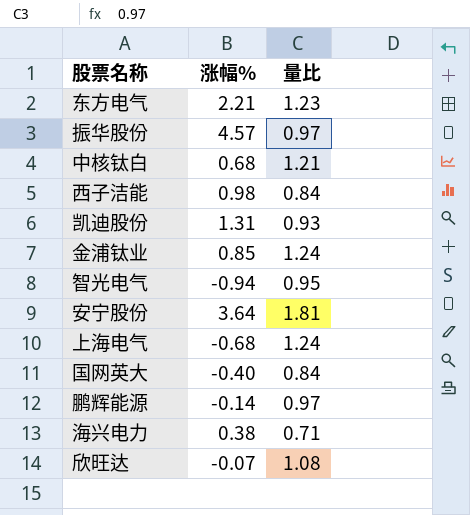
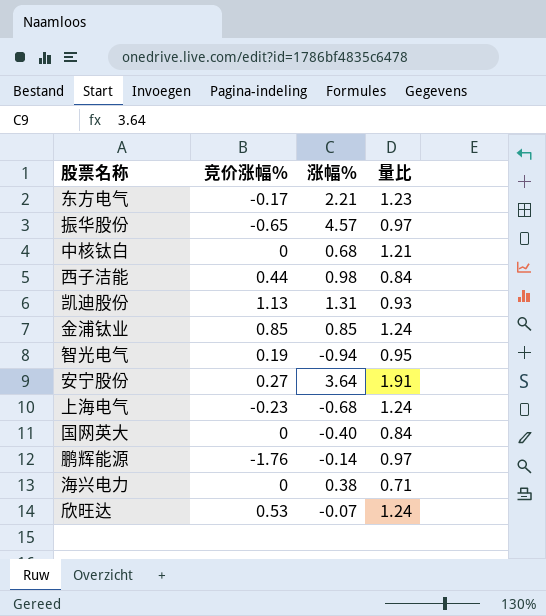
column 竞价涨幅% | position: none -> 2
安宁股份 | 量比: 1.81 -> 1.91
欣旺达 | 量比: 1.08 -> 1.24

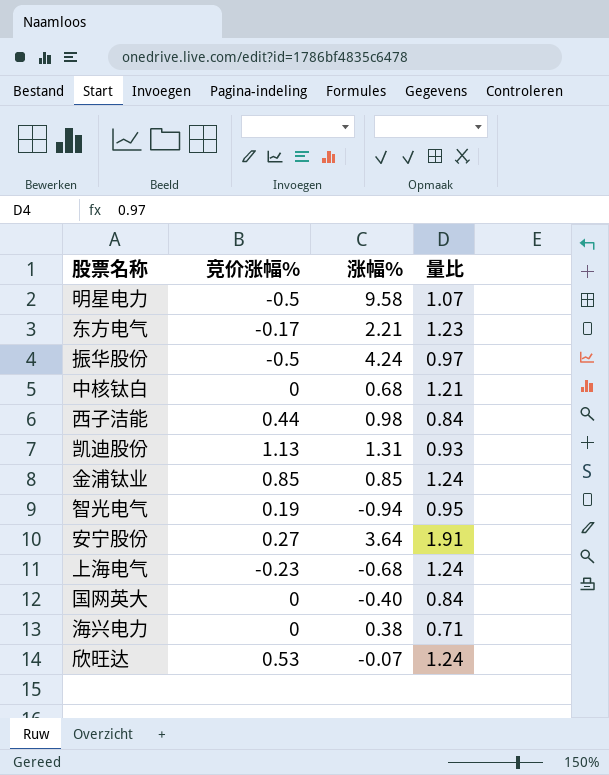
row 鹏辉能源: -1.76 | -0.14 | 0.97 -> none
row 明星电力: none -> -0.5 | 9.58 | 1.07
振华股份 | 竞价涨幅%: -0.65 -> -0.5
振华股份 | 涨幅%: 4.57 -> 4.24

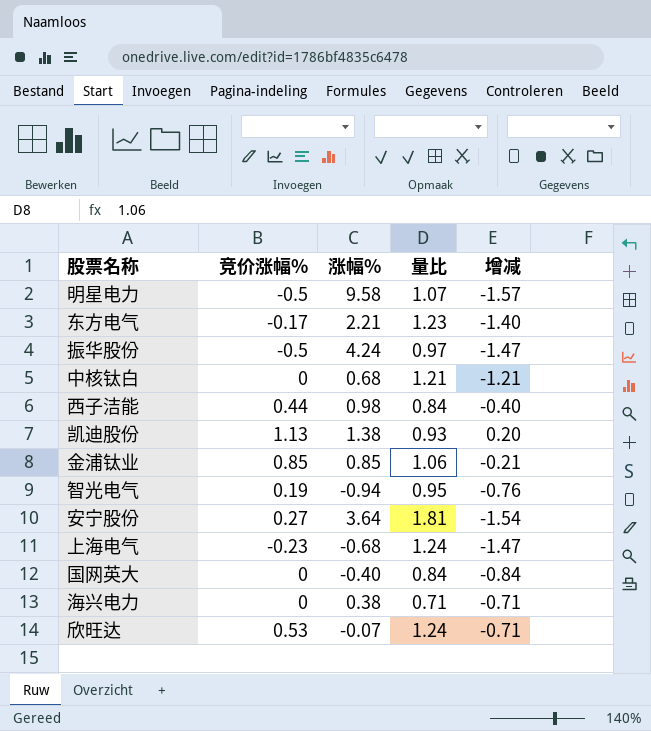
column 增减 | formula: none -> [竞价涨幅%] - [量比]
凯迪股份 | 涨幅%: 1.31 -> 1.38
金浦钛业 | 量比: 1.24 -> 1.06
安宁股份 | 量比: 1.91 -> 1.81

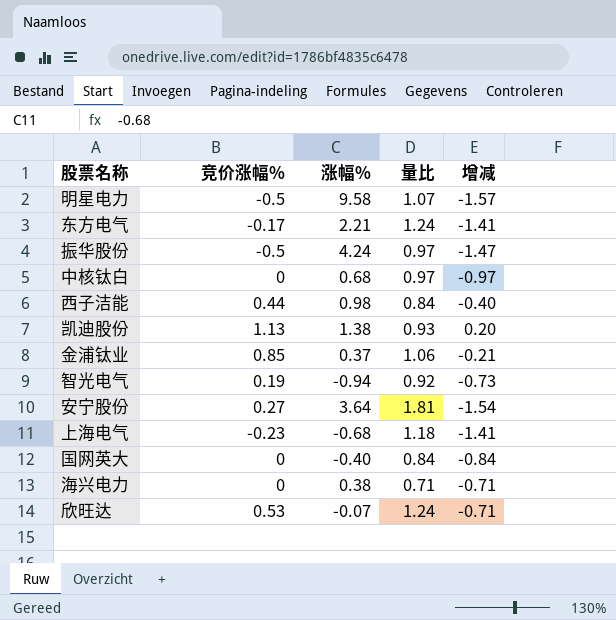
东方电气 | 量比: 1.23 -> 1.24
东方电气 | 增减: -1.40 -> -1.41
中核钛白 | 量比: 1.21 -> 0.97
中核钛白 | 增减: -1.21 -> -0.97
金浦钛业 | 涨幅%: 0.85 -> 0.37
智光电气 | 量比: 0.95 -> 0.92
智光电气 | 增减: -0.76 -> -0.73
上海电气 | 量比: 1.24 -> 1.18
上海电气 | 增减: -1.47 -> -1.41

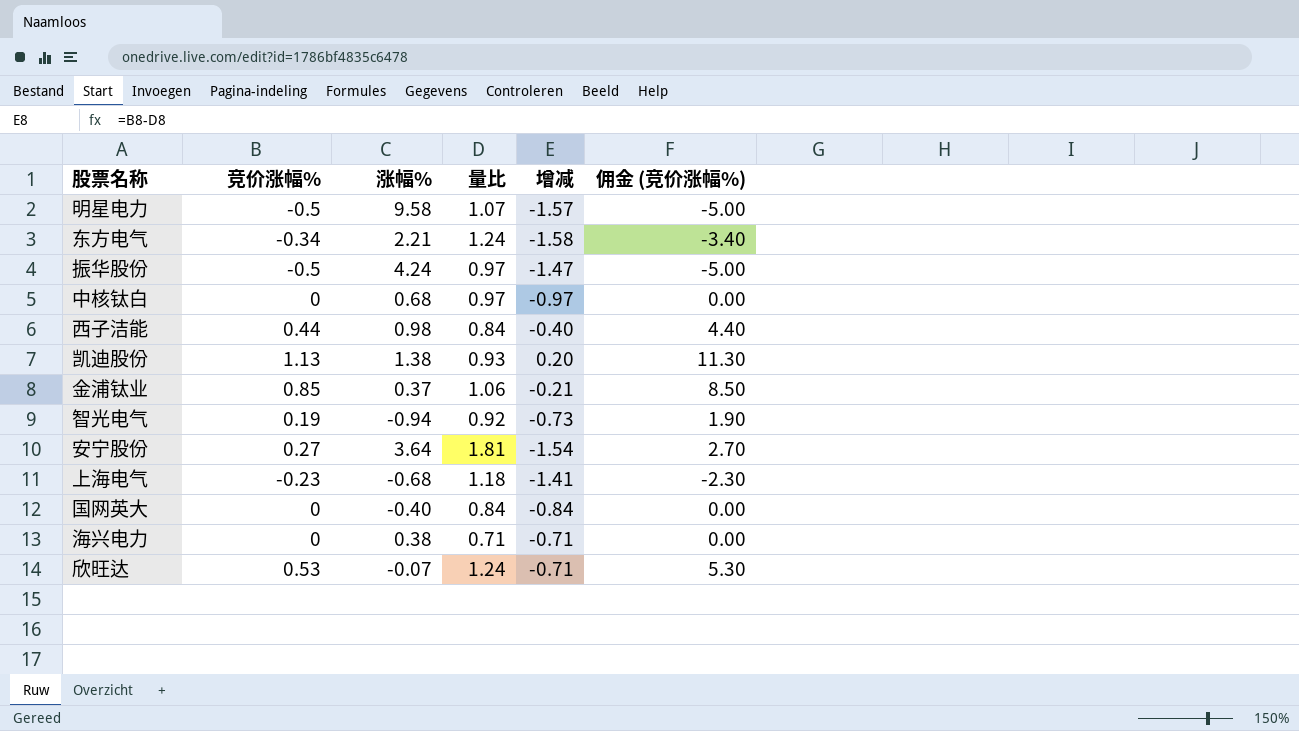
column 佣金 (竞价涨幅%) | formula: none -> [竞价涨幅%] * 10
东方电气 | 竞价涨幅%: -0.17 -> -0.34
东方电气 | 增减: -1.41 -> -1.58

